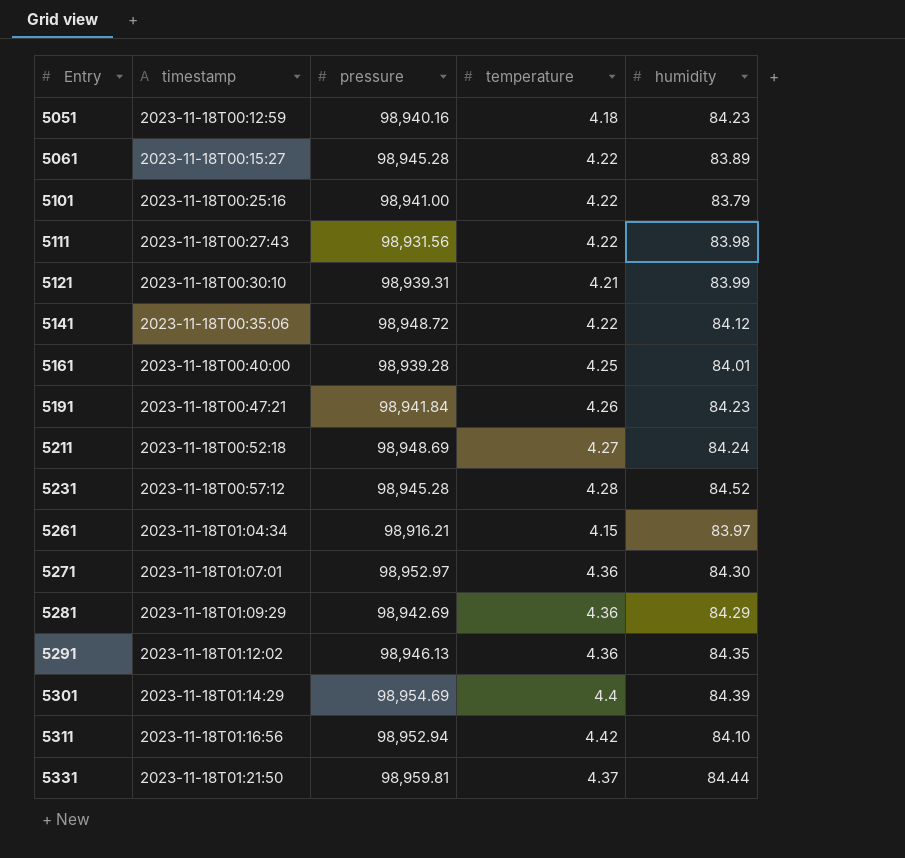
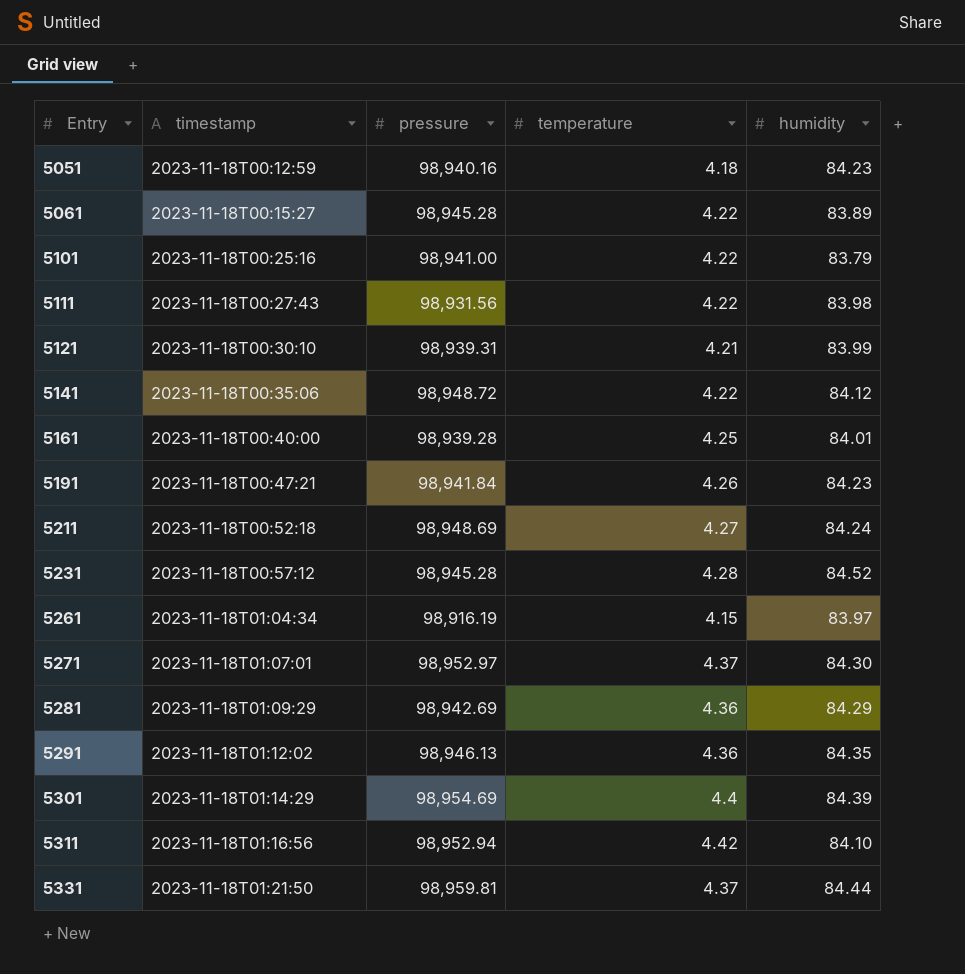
5261 | pressure: 98,916.21 -> 98,916.19
5271 | temperature: 4.36 -> 4.37

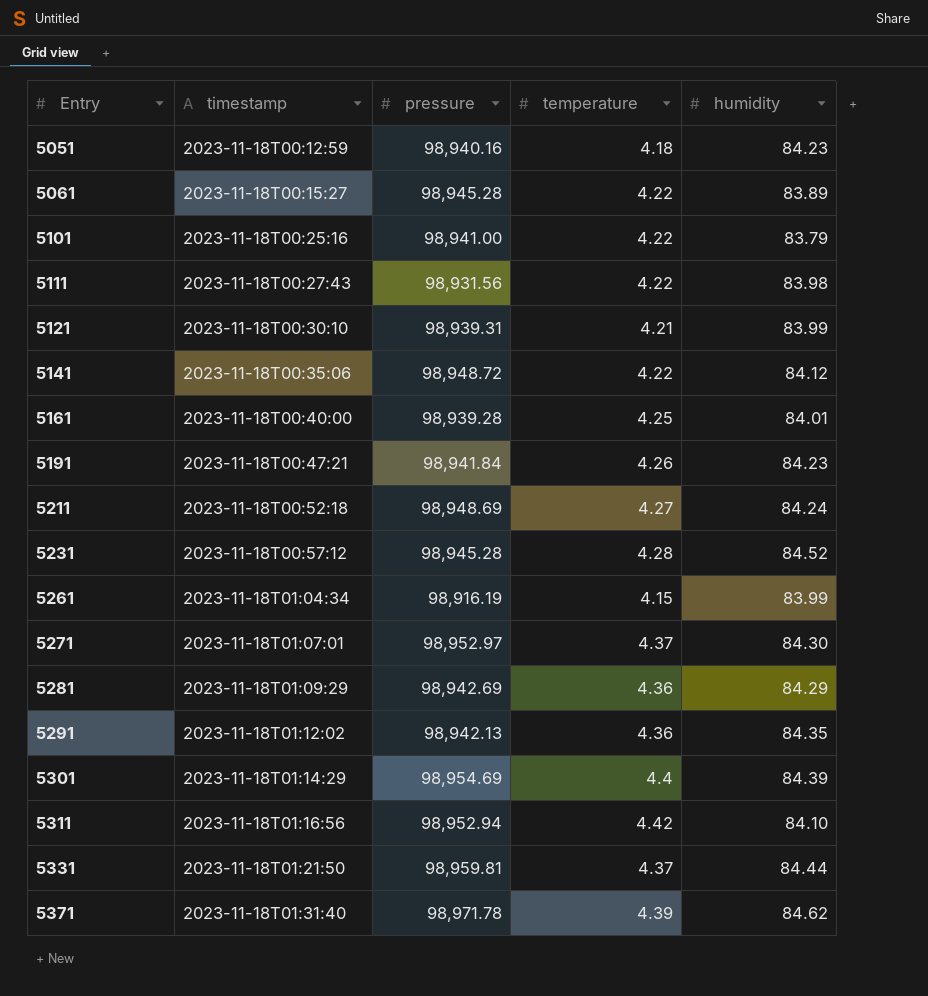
5261 | humidity: 83.97 -> 83.99
5291 | pressure: 98,946.13 -> 98,942.13
row 5371: none -> 2023-11-18T01:31:40 | 98,971.78 | 4.39 | 84.62

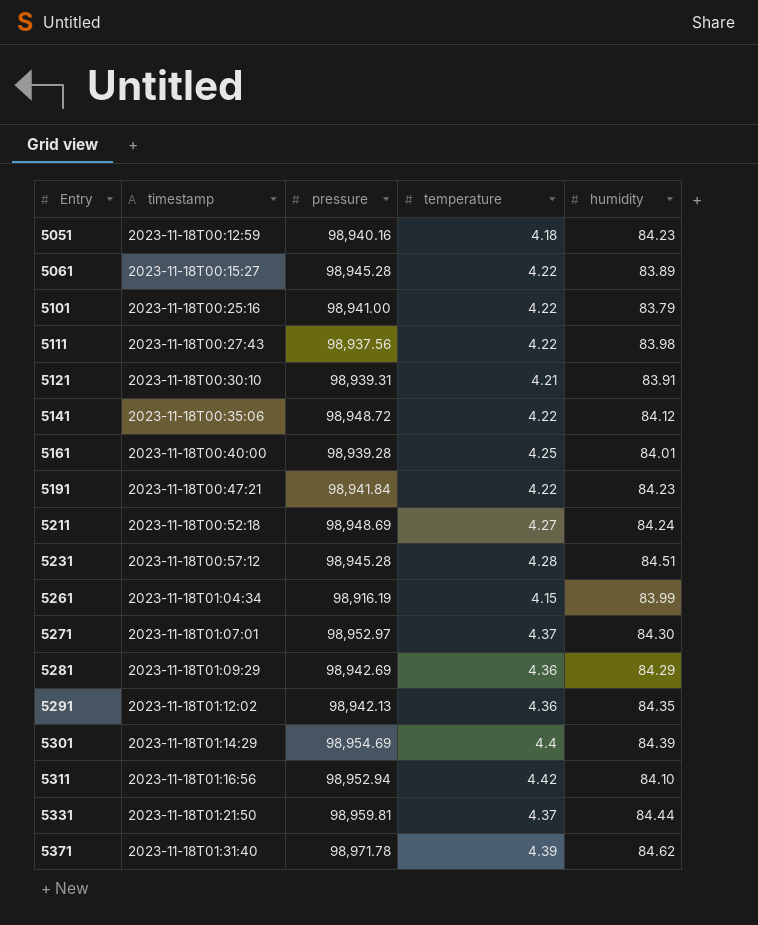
5111 | pressure: 98,931.56 -> 98,937.56
5121 | humidity: 83.99 -> 83.91
5191 | temperature: 4.26 -> 4.22
5231 | humidity: 84.52 -> 84.51

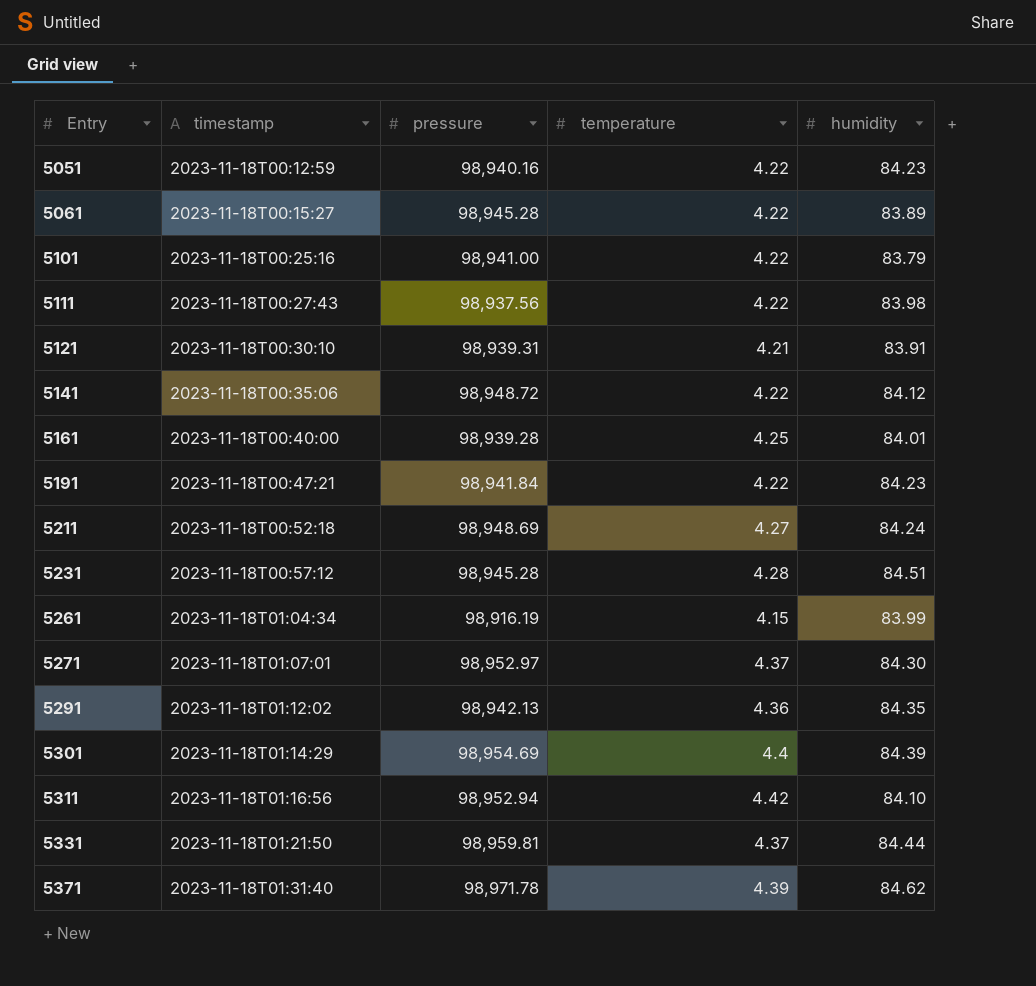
row 5281: 2023-11-18T01:09:29 | 98,942.69 | 4.36 | 84.29 -> none
5051 | temperature: 4.18 -> 4.22

